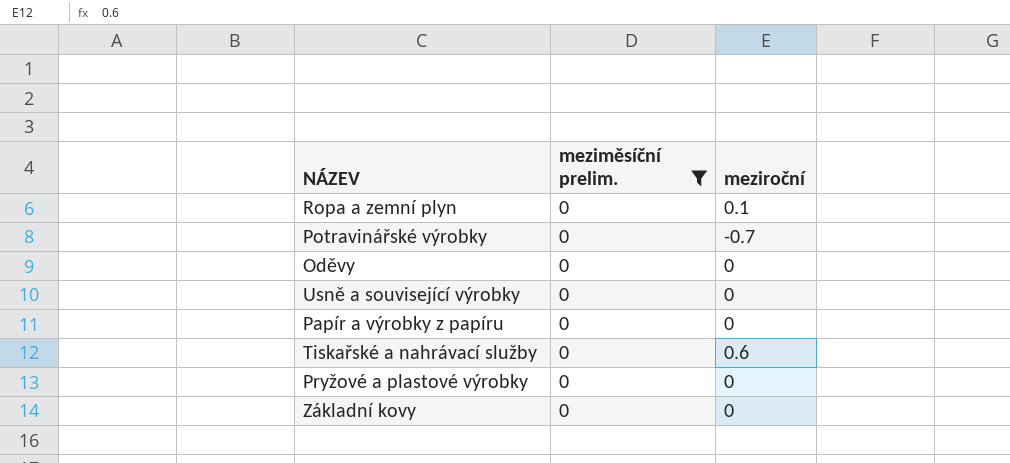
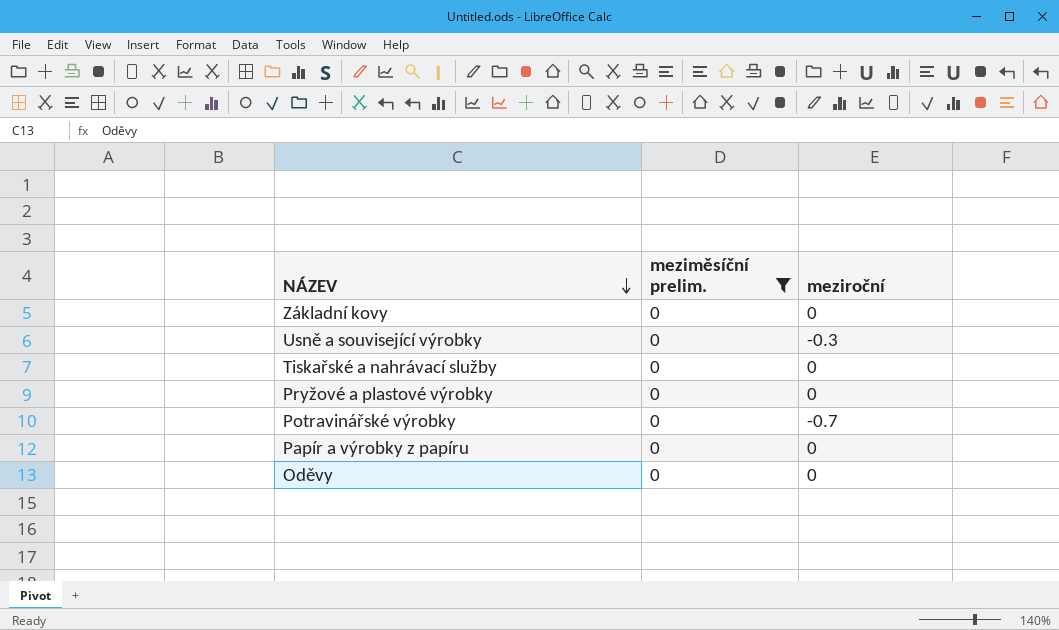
row order: none -> NÁZEV descending
row Ropa a zemní plyn: 0 | 0.1 -> none
Usně a související výrobky | meziroční: 0 -> -0.3
Tiskařské a nahrávací služby | meziroční: 0.6 -> 0

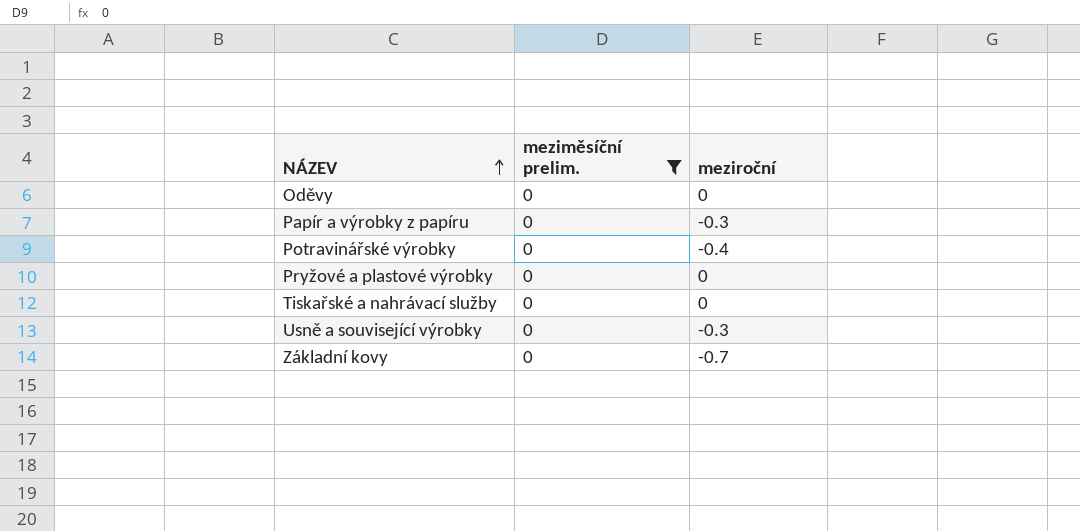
row order: NÁZEV descending -> NÁZEV ascending
Papír a výrobky z papíru | meziroční: 0 -> -0.3
Potravinářské výrobky | meziroční: -0.7 -> -0.4
Základní kovy | meziroční: 0 -> -0.7

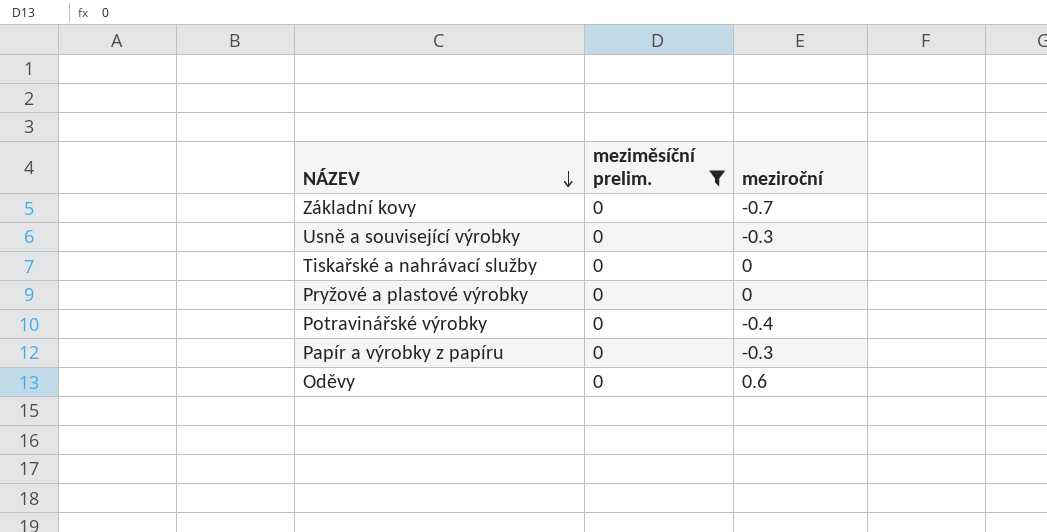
row order: NÁZEV ascending -> NÁZEV descending
Oděvy | meziroční: 0 -> 0.6

